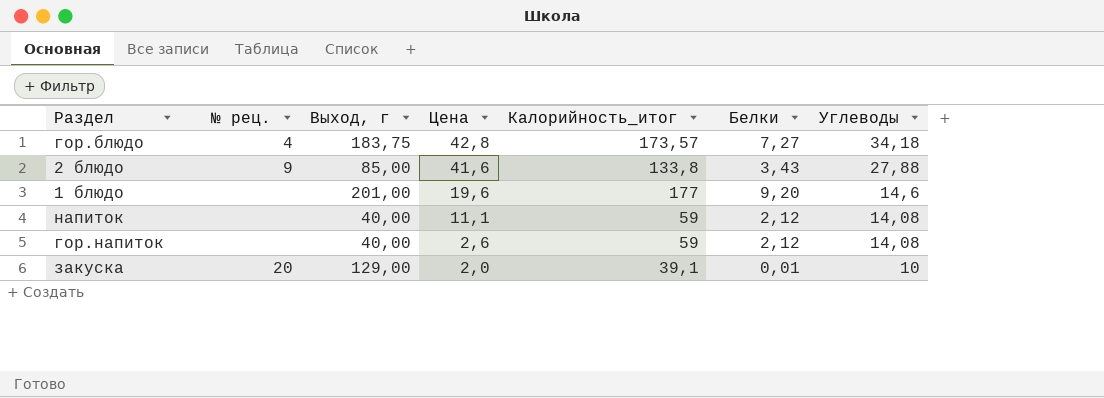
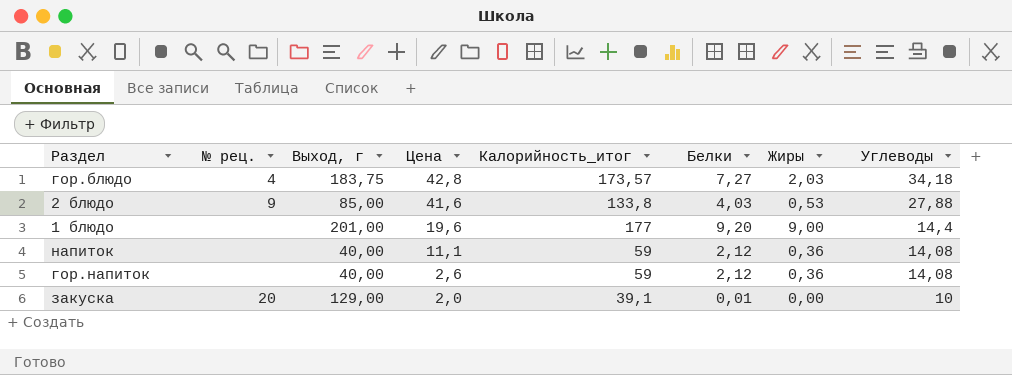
column Жиры | position: none -> 7
2 блюдо | Белки: 3,43 -> 4,03
1 блюдо | Углеводы: 14,6 -> 14,4

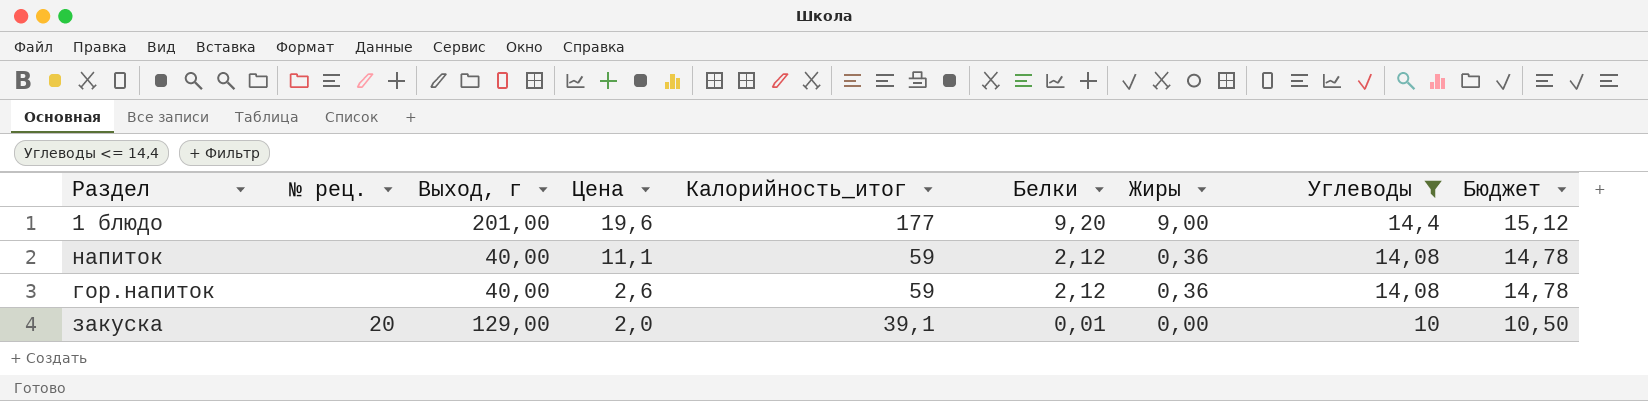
filter: none -> Углеводы <= 14,4
column Бюджет | formula: none -> [Углеводы] * 1,05

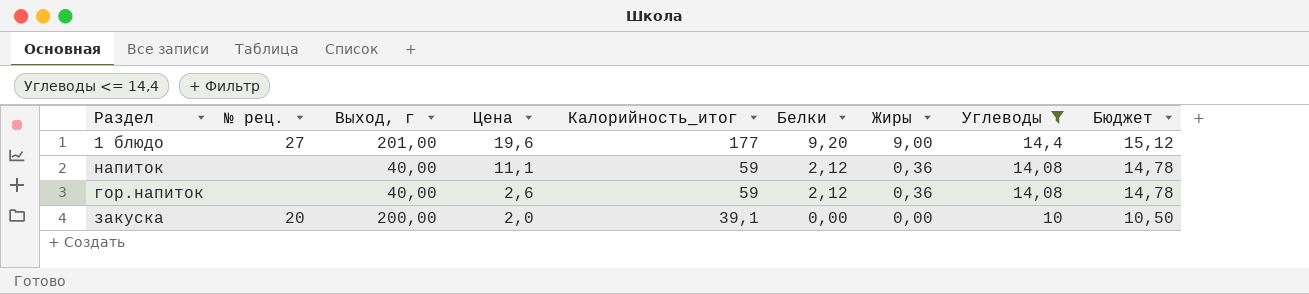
1 блюдо | № рец.: none -> 27
закуска | Выход, г: 129,00 -> 200,00
закуска | Белки: 0,01 -> 0,00

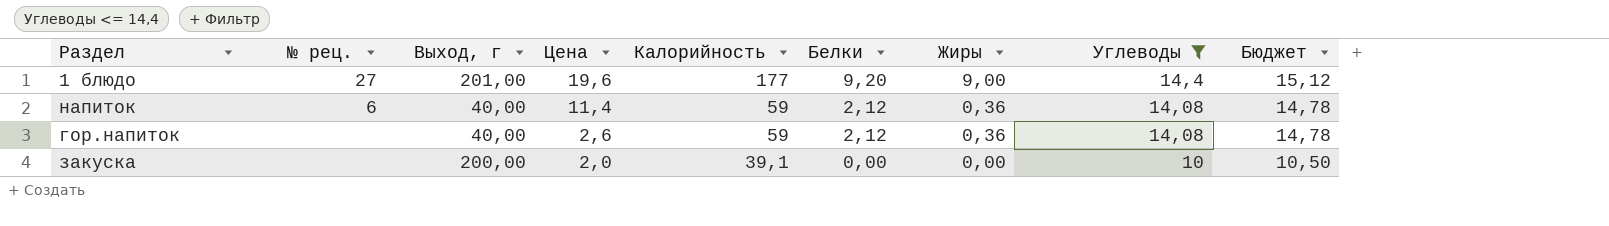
column name: Калорийность_итог -> Калорийность
напиток | № рец.: none -> 6
напиток | Цена: 11,1 -> 11,4
закуска | № рец.: 20 -> none

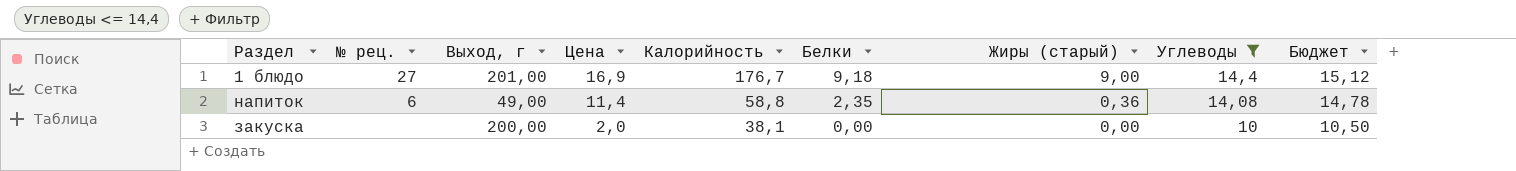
column name: Жиры -> Жиры (старый)
row гор.напиток: none | 40,00 | 2,6 | 59 | 2,12 | 0,36 | 14,08 | 14,78 -> none
1 блюдо | Цена: 19,6 -> 16,9
1 блюдо | Калорийность: 177 -> 176,7
1 блюдо | Белки: 9,20 -> 9,18
напиток | Выход, г: 40,00 -> 49,00
напиток | Калорийность: 59 -> 58,8
напиток | Белки: 2,12 -> 2,35
закуска | Калорийность: 39,1 -> 38,1

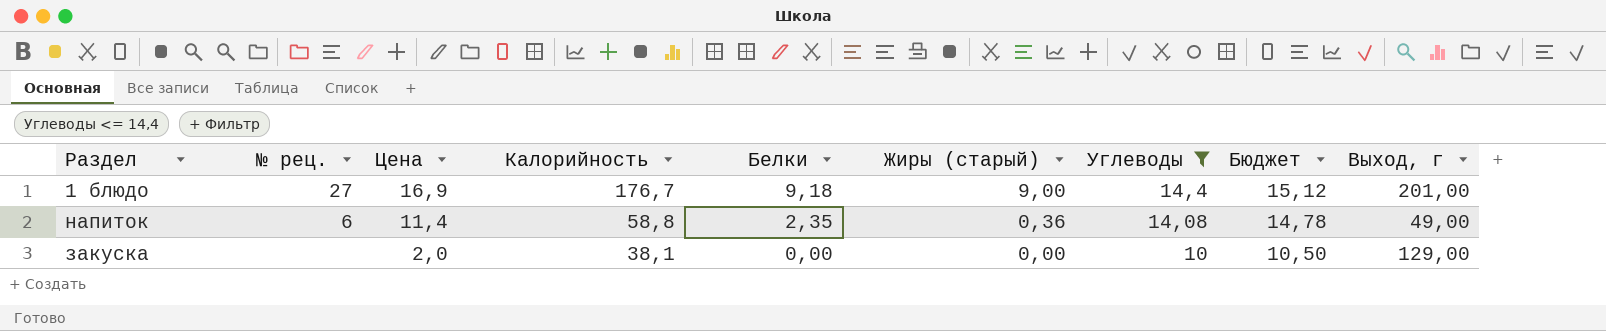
column Выход, г | position: 3 -> 9
закуска | Выход, г: 200,00 -> 129,00

